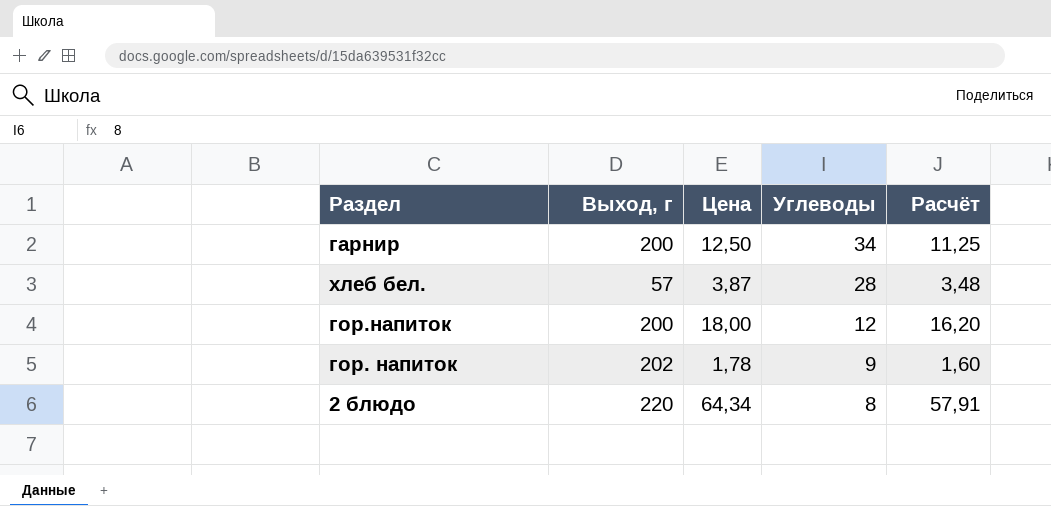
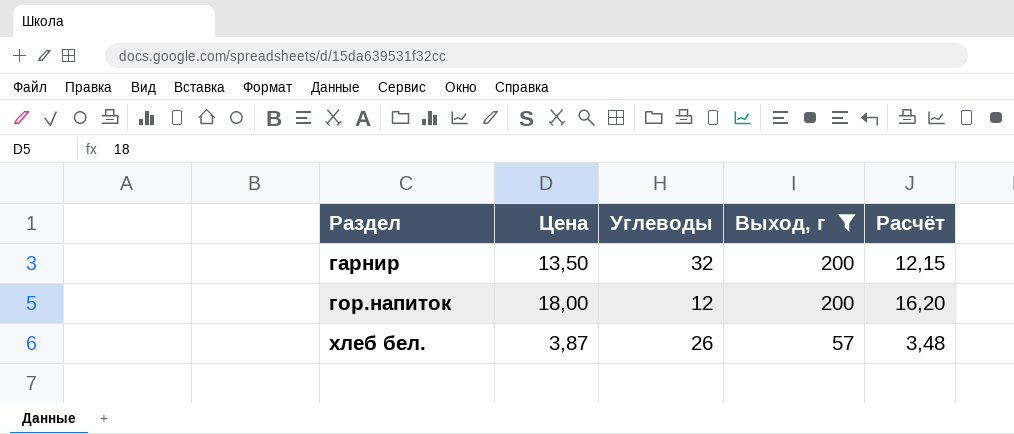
filter: none -> Выход, г <= 200
row order: Углеводы descending -> Раздел ascending
column Выход, г | position: 2 -> 4
гарнир | Цена: 12,50 -> 13,50
гарнир | Углеводы: 34 -> 32
гарнир | Расчёт: 11,25 -> 12,15
хлеб бел. | Углеводы: 28 -> 26

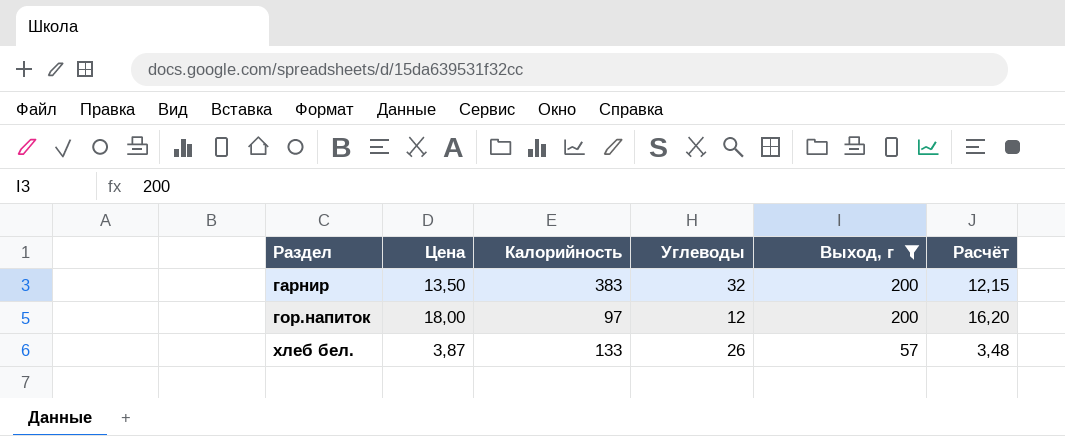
column Калорийность | position: none -> 3

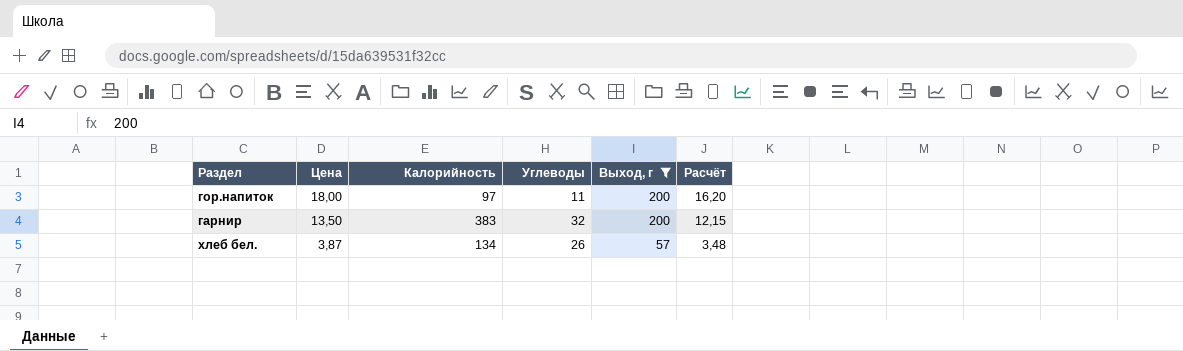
row order: Раздел ascending -> Цена descending
гор.напиток | Углеводы: 12 -> 11
хлеб бел. | Калорийность: 133 -> 134

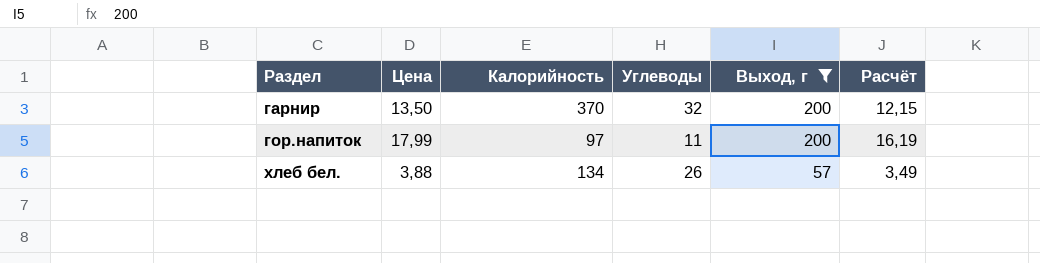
row order: Цена descending -> Раздел ascending
гарнир | Калорийность: 383 -> 370
гор.напиток | Цена: 18,00 -> 17,99
гор.напиток | Расчёт: 16,20 -> 16,19
хлеб бел. | Цена: 3,87 -> 3,88
хлеб бел. | Расчёт: 3,48 -> 3,49

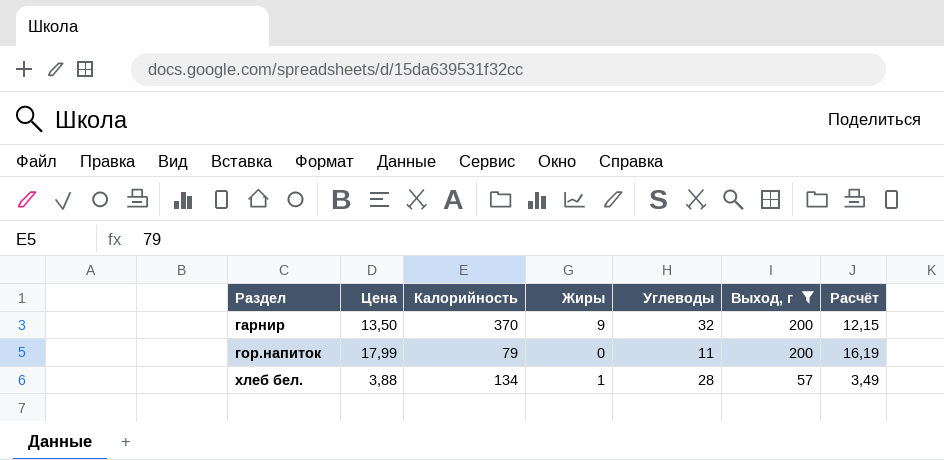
column Жиры | position: none -> 4
гор.напиток | Калорийность: 97 -> 79
хлеб бел. | Углеводы: 26 -> 28

